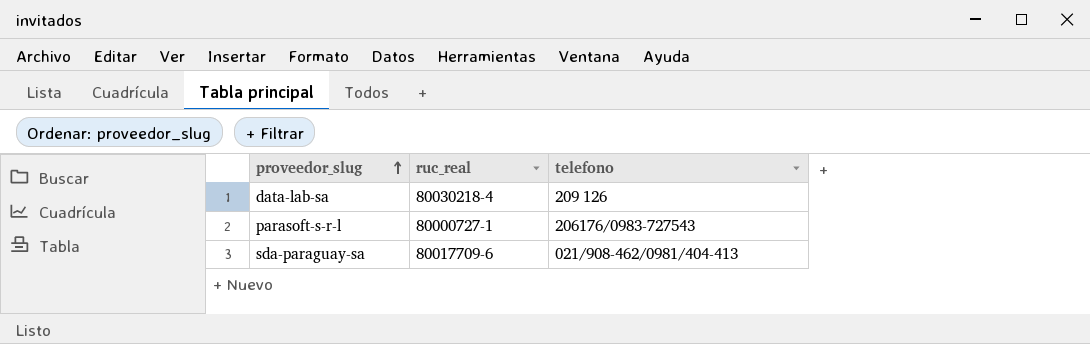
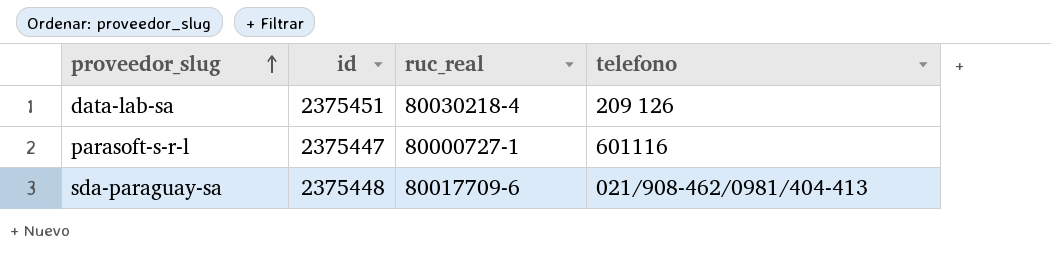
column id | position: none -> 2
parasoft-s-r-l | telefono: 206176/0983-727543 -> 601116

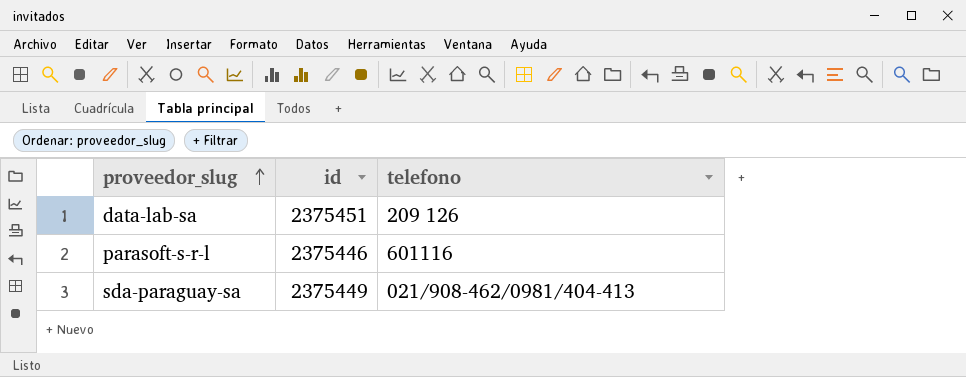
column ruc_real | position: 3 -> none
parasoft-s-r-l | id: 2375447 -> 2375446
sda-paraguay-sa | id: 2375448 -> 2375449

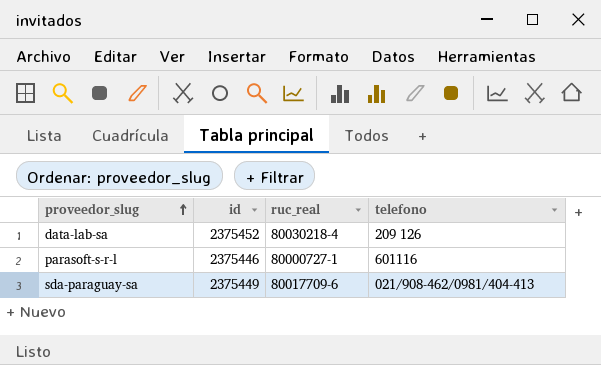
column ruc_real | position: none -> 3
data-lab-sa | id: 2375451 -> 2375452

